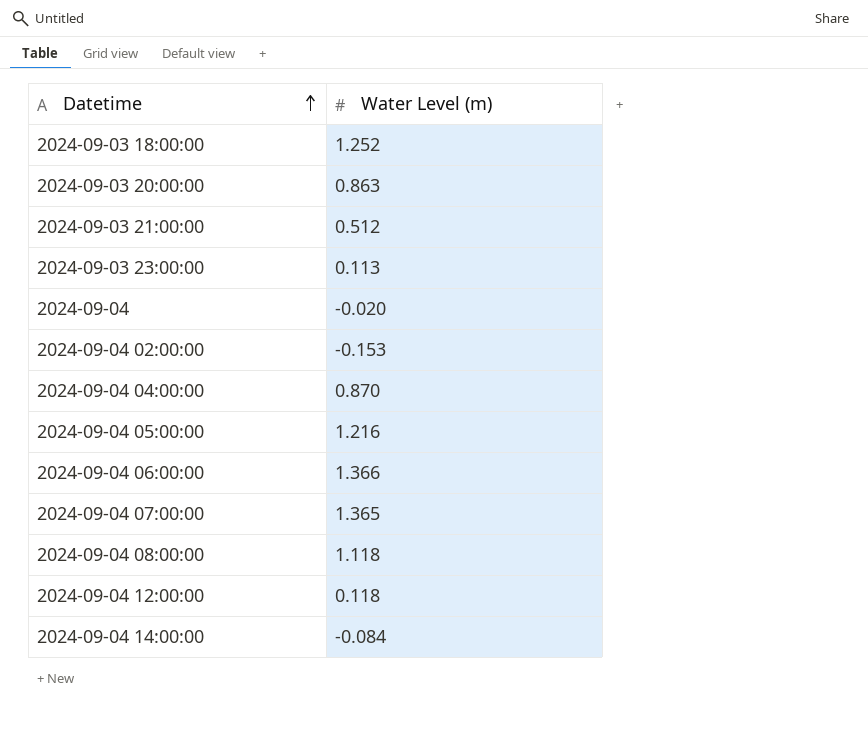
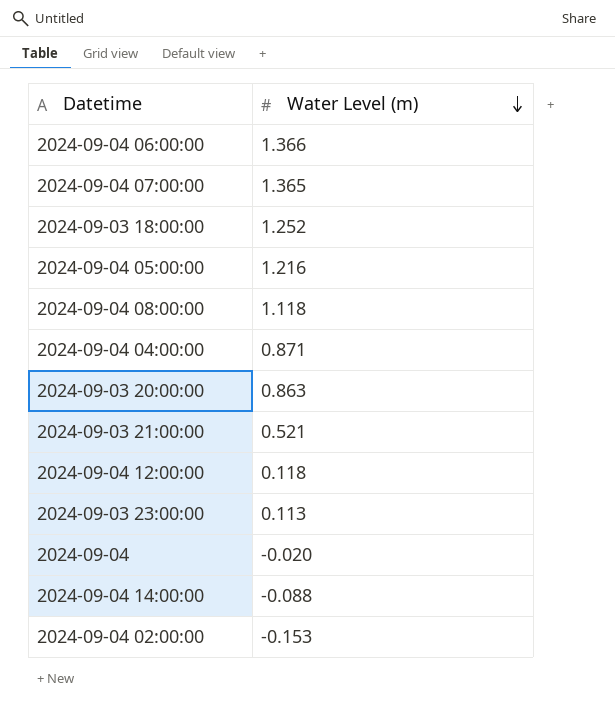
row order: Datetime ascending -> Water Level (m) descending
2024-09-04 04:00:00 | Water Level (m): 0.870 -> 0.871
2024-09-03 21:00:00 | Water Level (m): 0.512 -> 0.521
2024-09-04 14:00:00 | Water Level (m): -0.084 -> -0.088

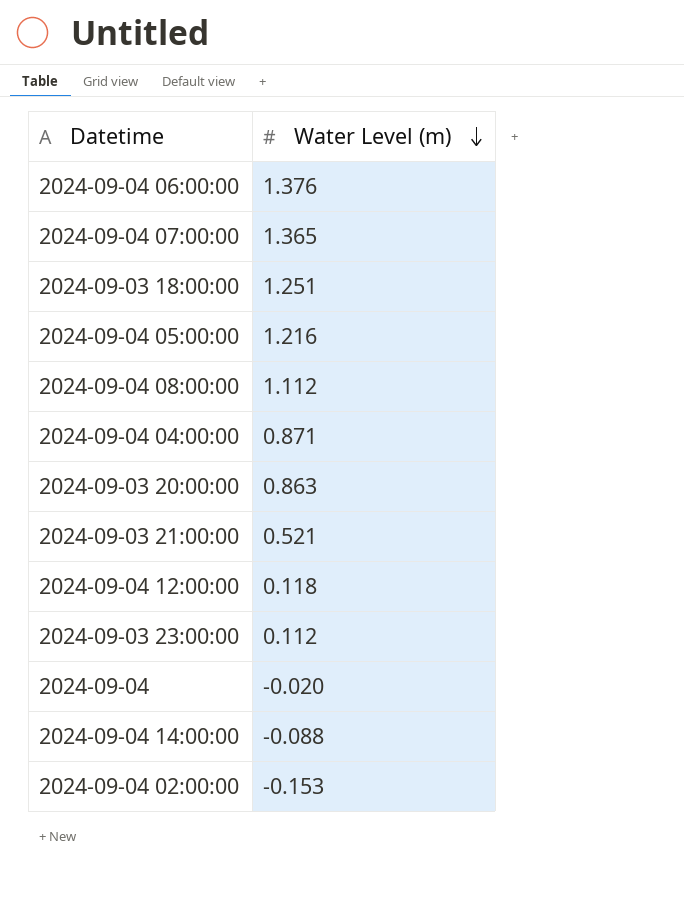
2024-09-04 06:00:00 | Water Level (m): 1.366 -> 1.376
2024-09-03 18:00:00 | Water Level (m): 1.252 -> 1.251
2024-09-04 08:00:00 | Water Level (m): 1.118 -> 1.112
2024-09-03 23:00:00 | Water Level (m): 0.113 -> 0.112

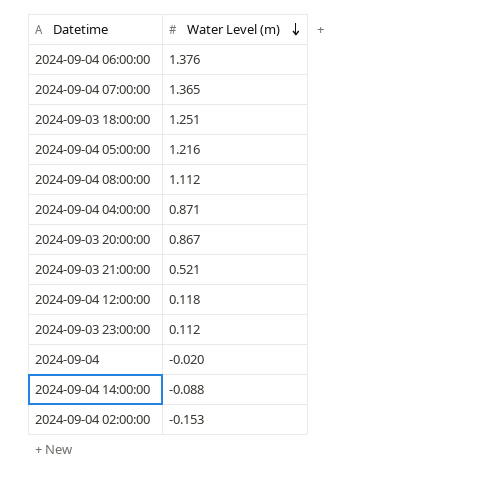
2024-09-03 20:00:00 | Water Level (m): 0.863 -> 0.867

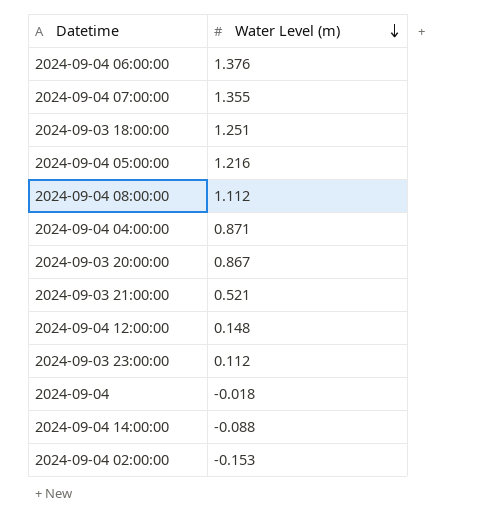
2024-09-04 07:00:00 | Water Level (m): 1.365 -> 1.355
2024-09-04 12:00:00 | Water Level (m): 0.118 -> 0.148
2024-09-04 | Water Level (m): -0.020 -> -0.018

